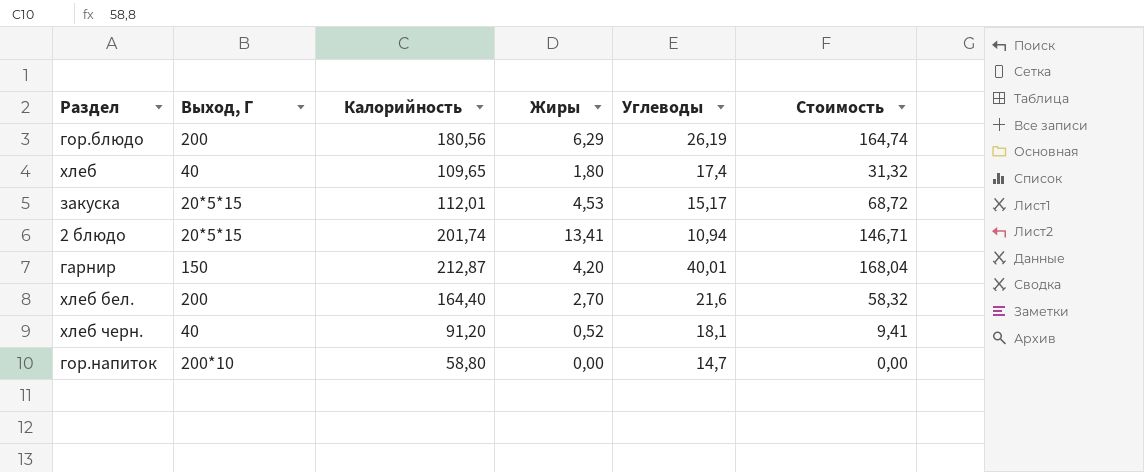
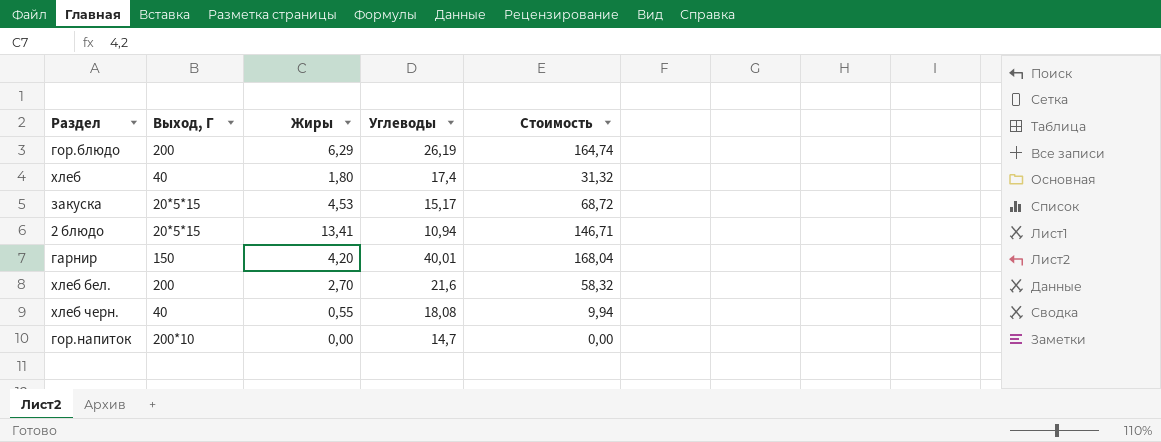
column Калорийность | position: 3 -> none
хлеб черн. | Жиры: 0,52 -> 0,55
хлеб черн. | Углеводы: 18,1 -> 18,08
хлеб черн. | Стоимость: 9,41 -> 9,94

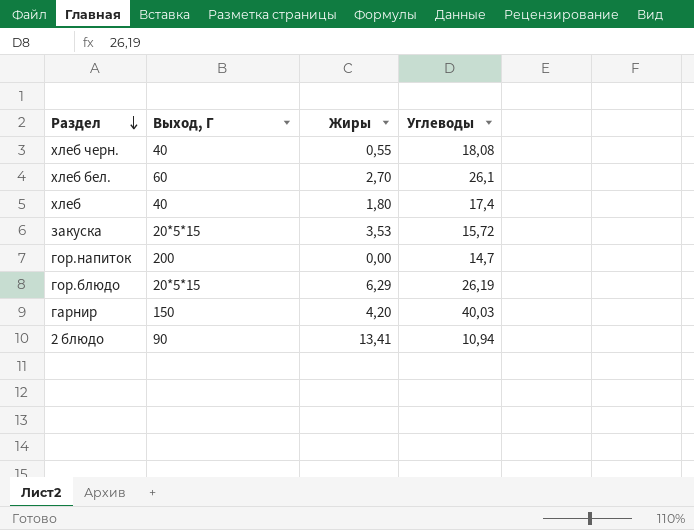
row order: none -> Раздел descending
column Стоимость | formula: [Жиры] * [Углеводы] -> none
хлеб бел. | Выход, Г: 200 -> 60
хлеб бел. | Углеводы: 21,6 -> 26,1
закуска | Жиры: 4,53 -> 3,53
закуска | Углеводы: 15,17 -> 15,72
гор.напиток | Выход, Г: 200*10 -> 200
гор.блюдо | Выход, Г: 200 -> 20*5*15
гарнир | Углеводы: 40,01 -> 40,03
2 блюдо | Выход, Г: 20*5*15 -> 90

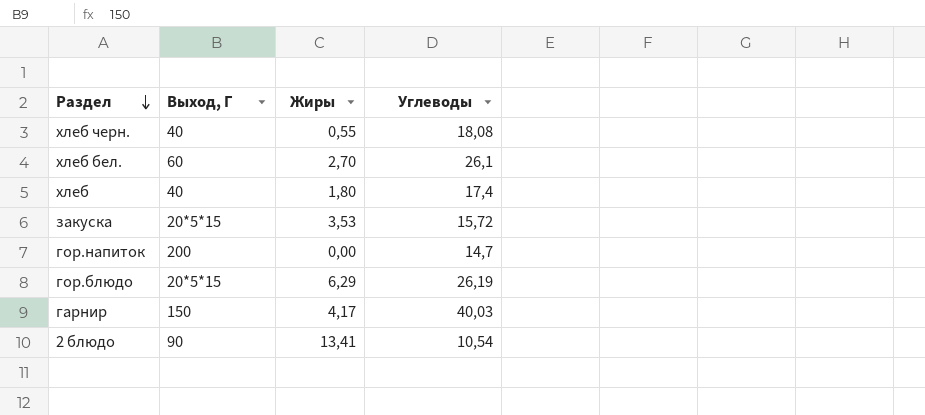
гарнир | Жиры: 4,20 -> 4,17
2 блюдо | Углеводы: 10,94 -> 10,54

